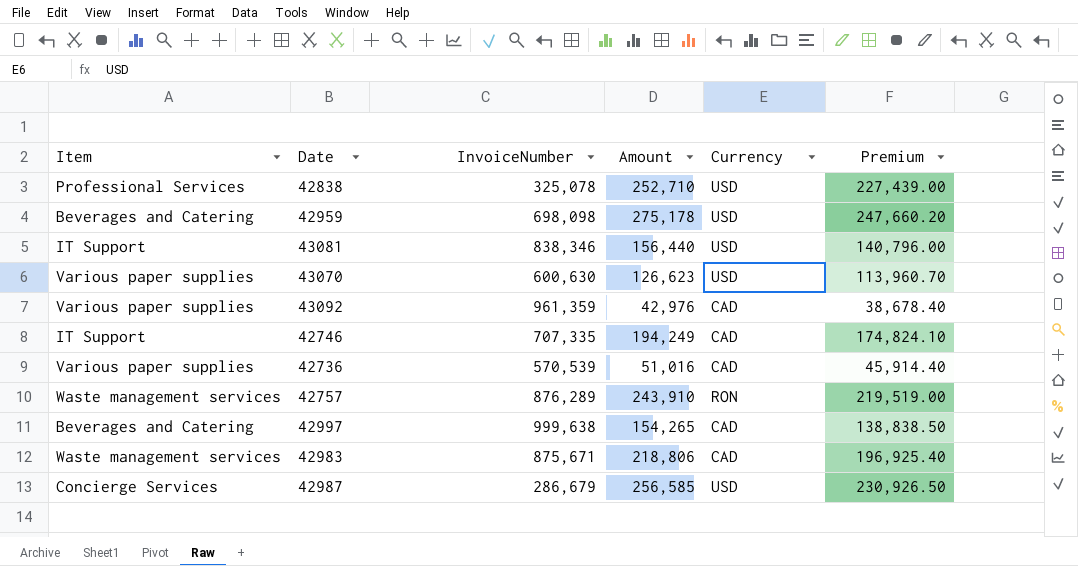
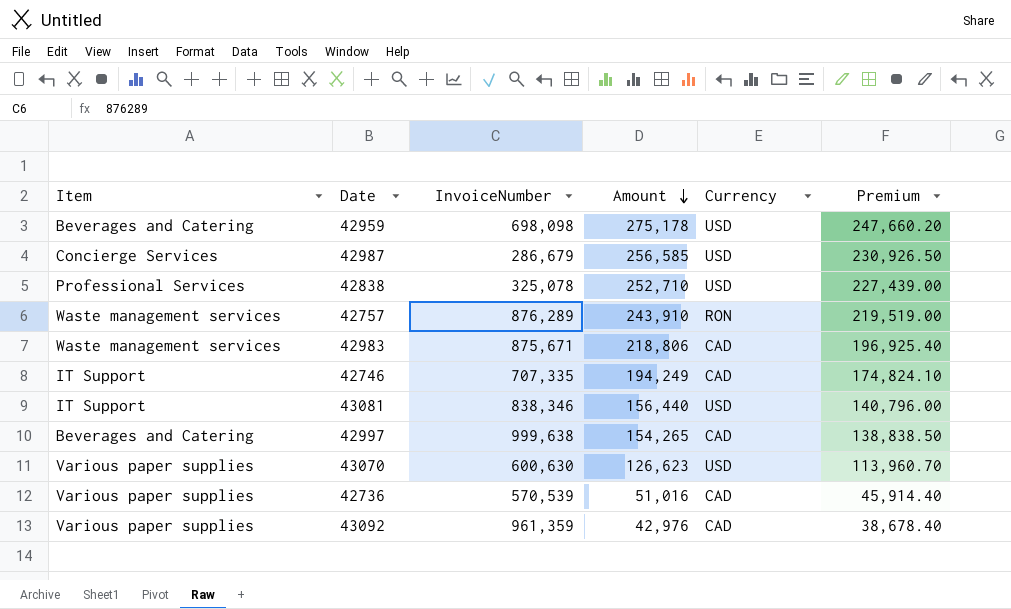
row order: none -> Amount descending

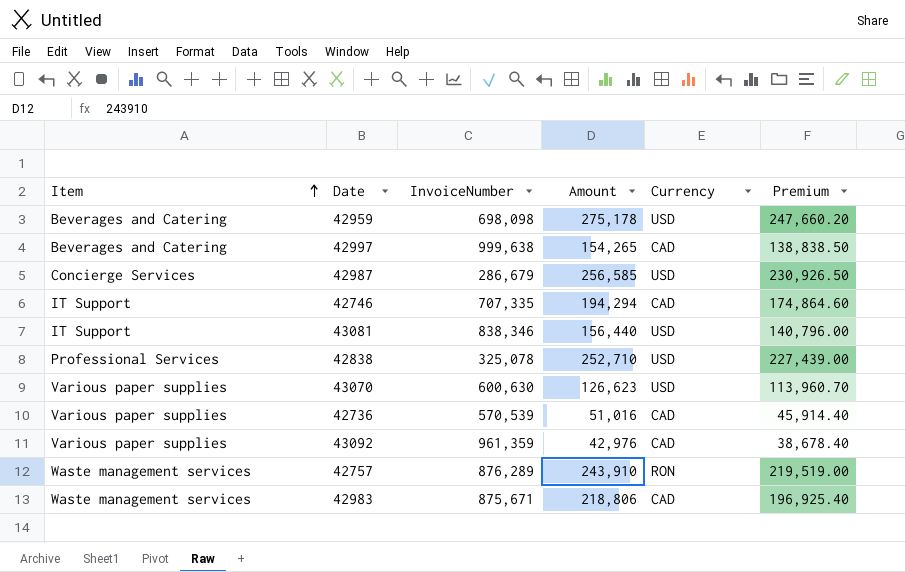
row order: Amount descending -> Item ascending
42746 | Amount: 194,249 -> 194,294
42746 | Premium: 174,824.10 -> 174,864.60

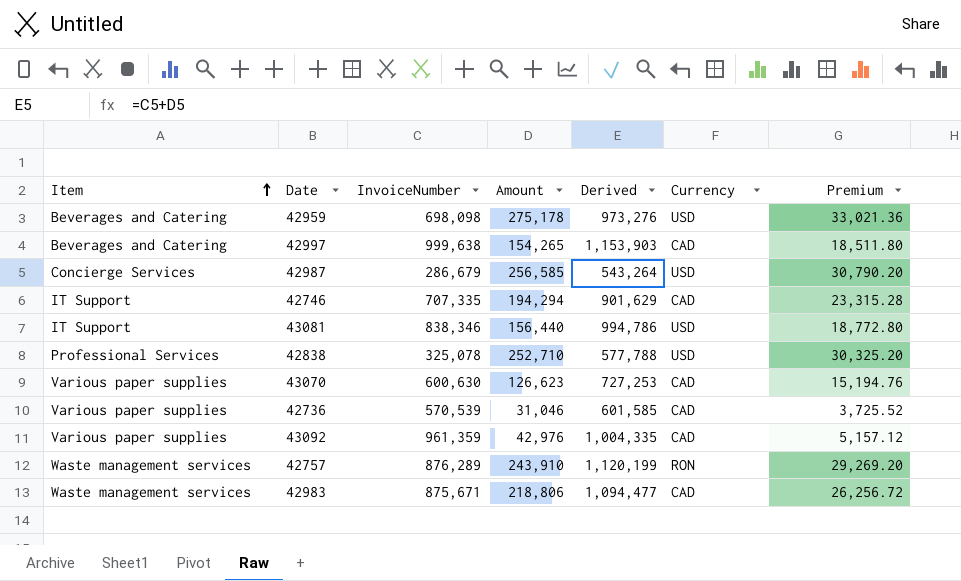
column Derived | formula: none -> [InvoiceNumber] + [Amount]
column Premium | formula: [Amount] * 0.9 -> [Amount] * 0.12
43070 | Currency: USD -> CAD
42736 | Amount: 51,016 -> 31,046

